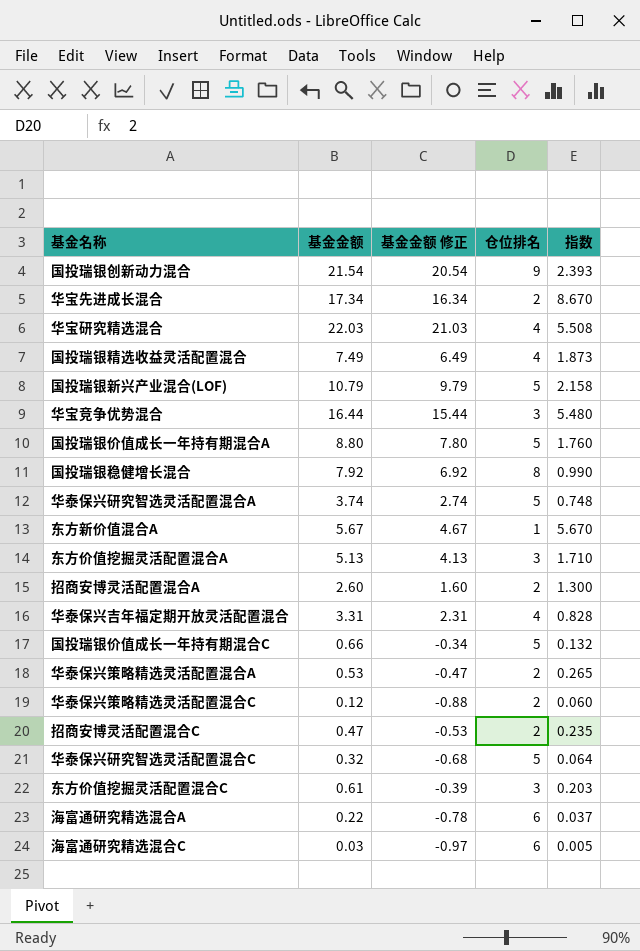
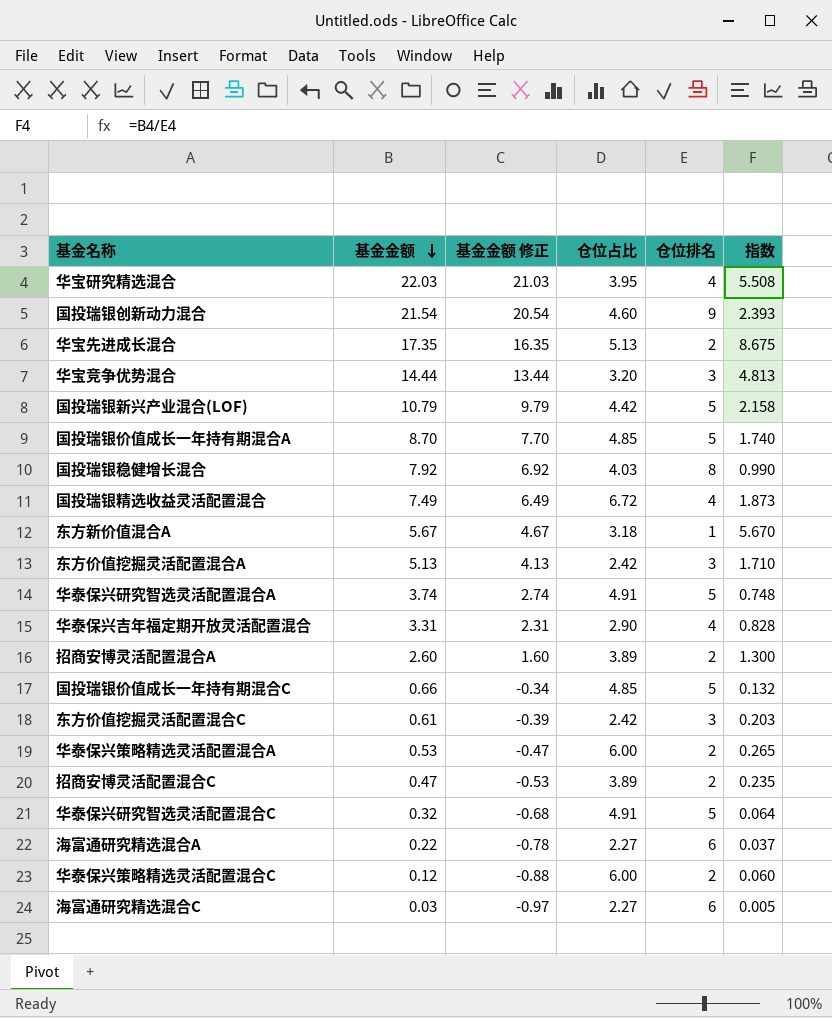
row order: none -> 基金金额 descending
column 仓位占比 | position: none -> 4
华宝先进成长混合 | 基金金额: 17.34 -> 17.35
华宝先进成长混合 | 基金金额 修正: 16.34 -> 16.35
华宝先进成长混合 | 指数: 8.670 -> 8.675
华宝竞争优势混合 | 基金金额: 16.44 -> 14.44
华宝竞争优势混合 | 基金金额 修正: 15.44 -> 13.44
华宝竞争优势混合 | 指数: 5.480 -> 4.813
国投瑞银价值成长一年持有期混合A | 基金金额: 8.80 -> 8.70
国投瑞银价值成长一年持有期混合A | 基金金额 修正: 7.80 -> 7.70
国投瑞银价值成长一年持有期混合A | 指数: 1.760 -> 1.740

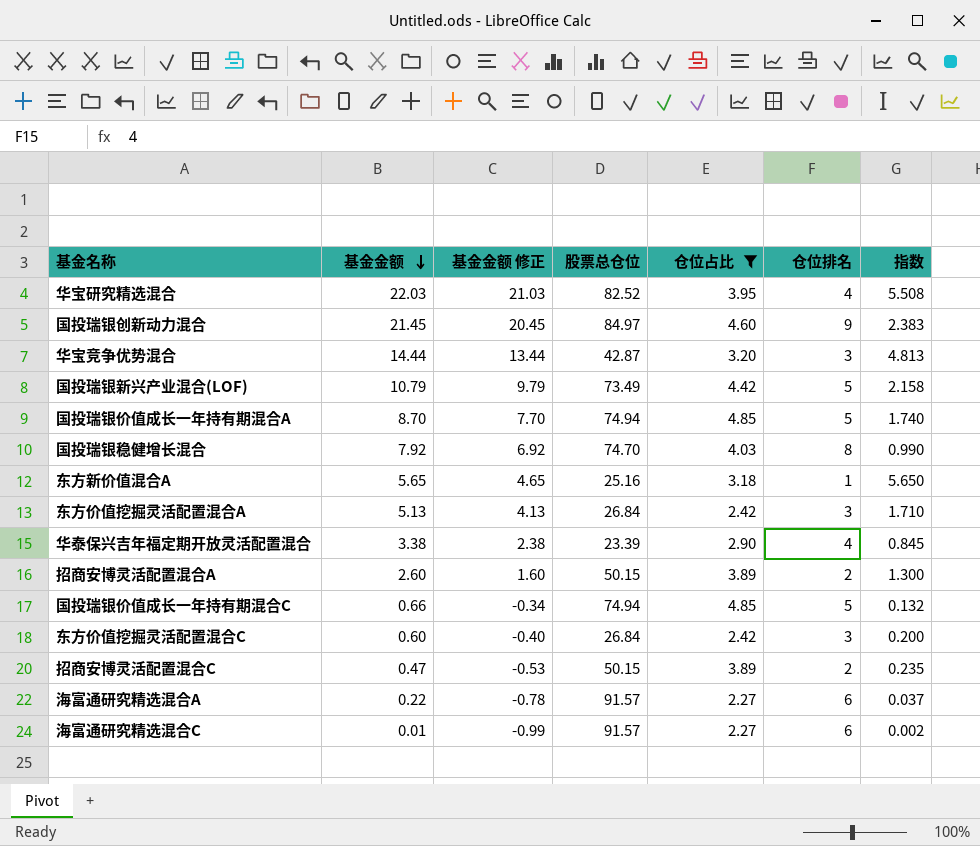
filter: none -> 仓位占比 <= 4.85
column 股票总仓位 | position: none -> 4
国投瑞银创新动力混合 | 基金金额: 21.54 -> 21.45
国投瑞银创新动力混合 | 基金金额 修正: 20.54 -> 20.45
国投瑞银创新动力混合 | 指数: 2.393 -> 2.383
东方新价值混合A | 基金金额: 5.67 -> 5.65
东方新价值混合A | 基金金额 修正: 4.67 -> 4.65
东方新价值混合A | 指数: 5.670 -> 5.650
华泰保兴吉年福定期开放灵活配置混合 | 基金金额: 3.31 -> 3.38
华泰保兴吉年福定期开放灵活配置混合 | 基金金额 修正: 2.31 -> 2.38
华泰保兴吉年福定期开放灵活配置混合 | 指数: 0.828 -> 0.845
东方价值挖掘灵活配置混合C | 基金金额: 0.61 -> 0.60
东方价值挖掘灵活配置混合C | 基金金额 修正: -0.39 -> -0.40
东方价值挖掘灵活配置混合C | 指数: 0.203 -> 0.200
海富通研究精选混合C | 基金金额: 0.03 -> 0.01
海富通研究精选混合C | 基金金额 修正: -0.97 -> -0.99
海富通研究精选混合C | 指数: 0.005 -> 0.002

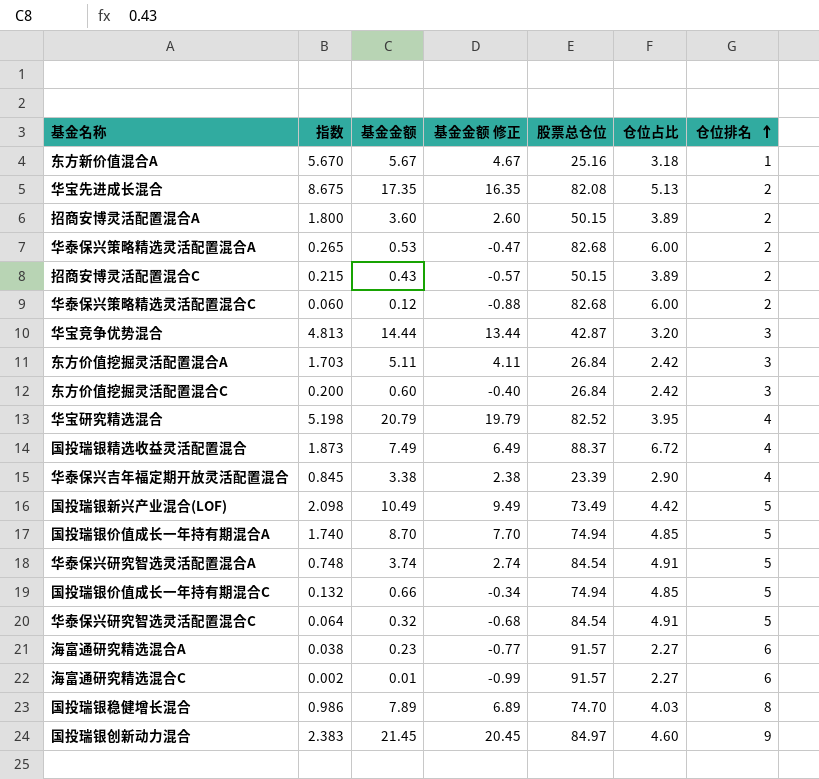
filter: 仓位占比 <= 4.85 -> none
row order: 基金金额 descending -> 仓位排名 ascending
column 指数 | position: 7 -> 2
东方新价值混合A | 指数: 5.650 -> 5.670
东方新价值混合A | 基金金额: 5.65 -> 5.67
东方新价值混合A | 基金金额 修正: 4.65 -> 4.67
招商安博灵活配置混合A | 指数: 1.300 -> 1.800
招商安博灵活配置混合A | 基金金额: 2.60 -> 3.60
招商安博灵活配置混合A | 基金金额 修正: 1.60 -> 2.60
招商安博灵活配置混合C | 指数: 0.235 -> 0.215
招商安博灵活配置混合C | 基金金额: 0.47 -> 0.43
招商安博灵活配置混合C | 基金金额 修正: -0.53 -> -0.57
东方价值挖掘灵活配置混合A | 指数: 1.710 -> 1.703
东方价值挖掘灵活配置混合A | 基金金额: 5.13 -> 5.11
东方价值挖掘灵活配置混合A | 基金金额 修正: 4.13 -> 4.11
华宝研究精选混合 | 指数: 5.508 -> 5.198
华宝研究精选混合 | 基金金额: 22.03 -> 20.79
华宝研究精选混合 | 基金金额 修正: 21.03 -> 19.79
国投瑞银新兴产业混合(LOF) | 指数: 2.158 -> 2.098
国投瑞银新兴产业混合(LOF) | 基金金额: 10.79 -> 10.49
国投瑞银新兴产业混合(LOF) | 基金金额 修正: 9.79 -> 9.49
海富通研究精选混合A | 指数: 0.037 -> 0.038
海富通研究精选混合A | 基金金额: 0.22 -> 0.23
海富通研究精选混合A | 基金金额 修正: -0.78 -> -0.77
国投瑞银稳健增长混合 | 指数: 0.990 -> 0.986
国投瑞银稳健增长混合 | 基金金额: 7.92 -> 7.89
国投瑞银稳健增长混合 | 基金金额 修正: 6.92 -> 6.89

